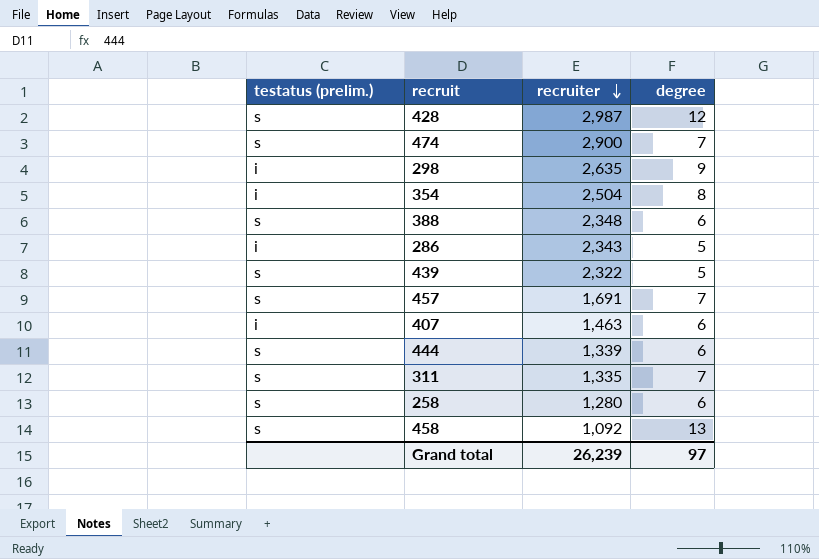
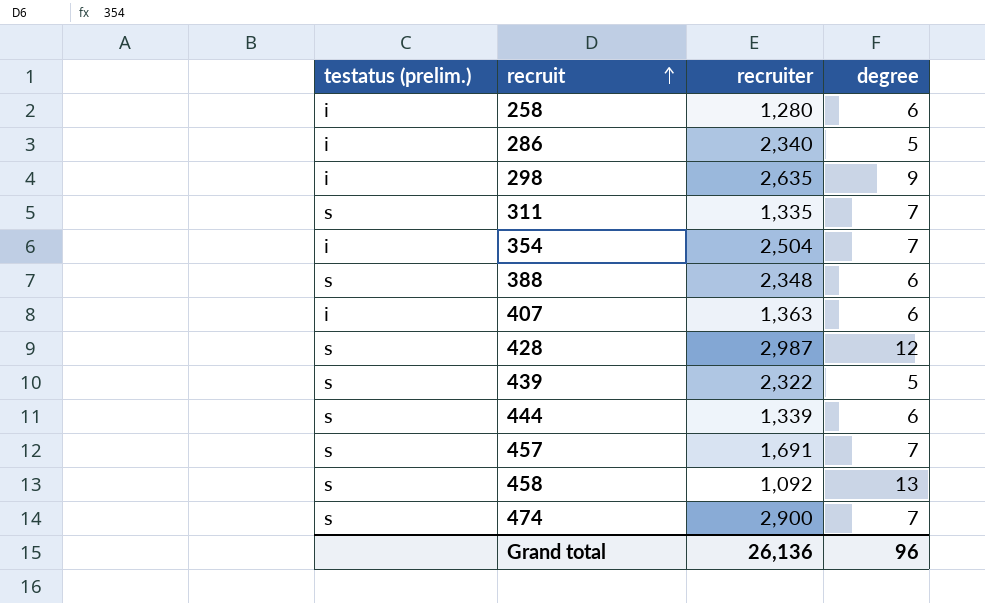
row order: recruiter descending -> recruit ascending
258 | testatus (prelim.): s -> i
286 | recruiter: 2,343 -> 2,340
354 | degree: 8 -> 7
407 | recruiter: 1,463 -> 1,363
Grand total | recruiter: 26,239 -> 26,136
Grand total | degree: 97 -> 96

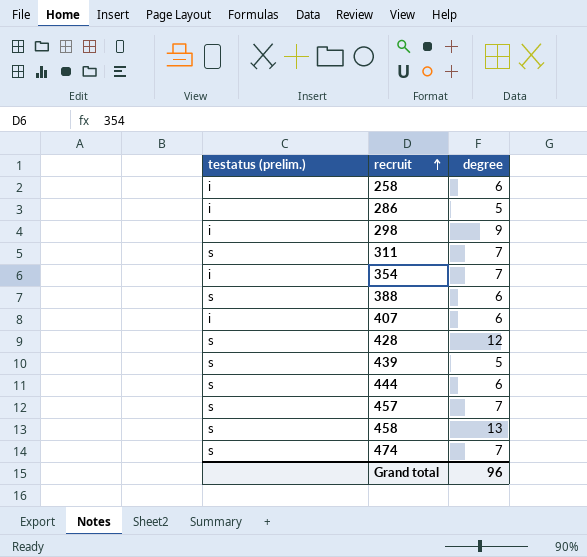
column recruiter | position: 3 -> none

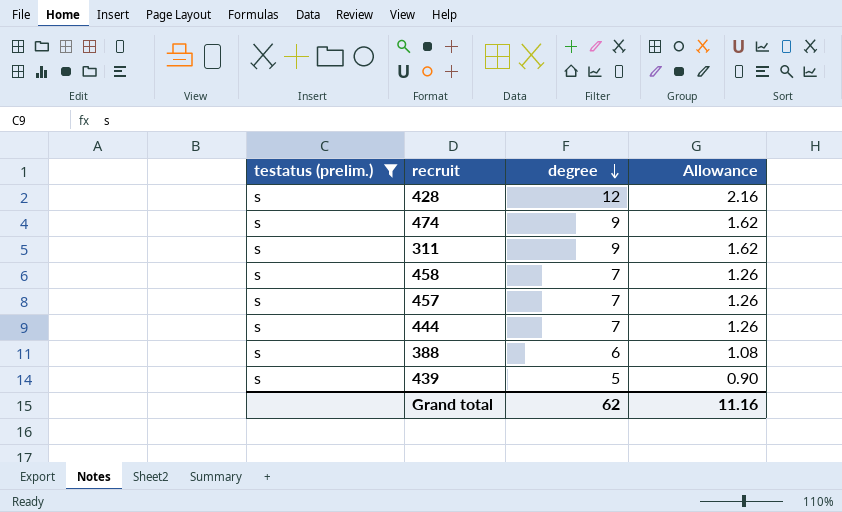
filter: none -> testatus (prelim.) = s
row order: recruit ascending -> degree descending
column Allowance | formula: none -> [degree] * 0.18
474 | degree: 7 -> 9
311 | degree: 7 -> 9
458 | degree: 13 -> 7
444 | degree: 6 -> 7
Grand total | degree: 96 -> 62

